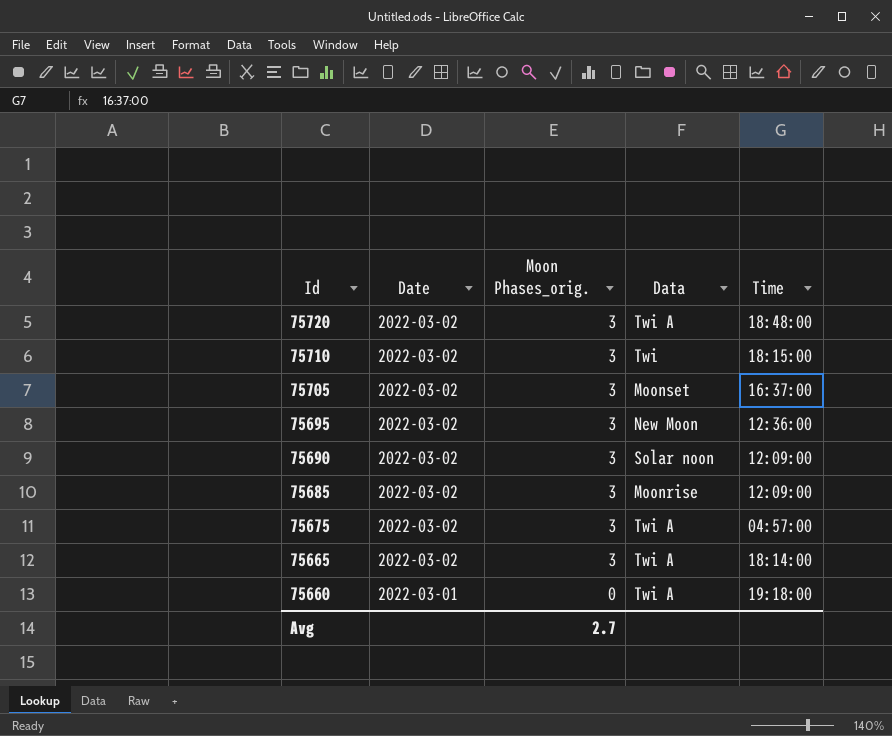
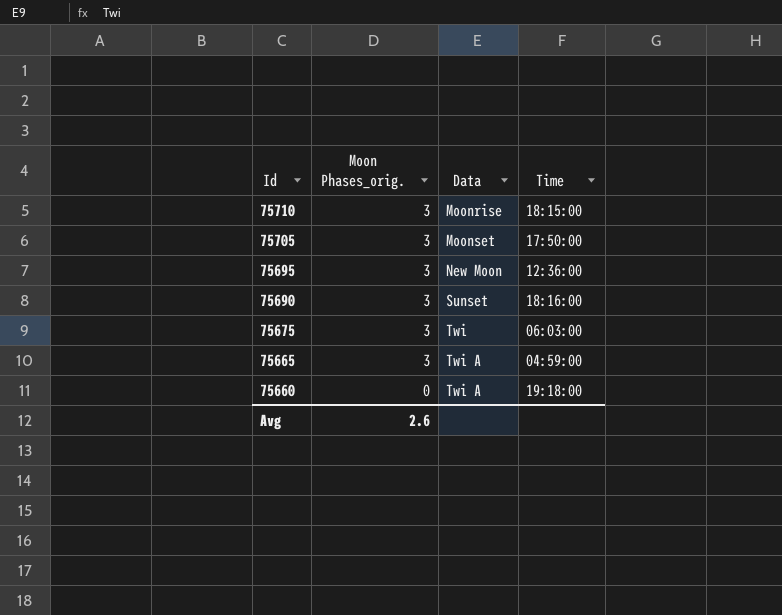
column Date | position: 2 -> none
row 75720: 2022-03-02 | 3 | Twi A | 18:48:00 -> none
row 75685: 2022-03-02 | 3 | Moonrise | 12:09:00 -> none
75710 | Data: Twi -> Moonrise
75705 | Time: 16:37:00 -> 17:50:00
75690 | Data: Solar noon -> Sunset
75690 | Time: 12:09:00 -> 18:16:00
75675 | Data: Twi A -> Twi
75675 | Time: 04:57:00 -> 06:03:00
75665 | Time: 18:14:00 -> 04:59:00
Avg | Moon Phases_orig.: 2.7 -> 2.6

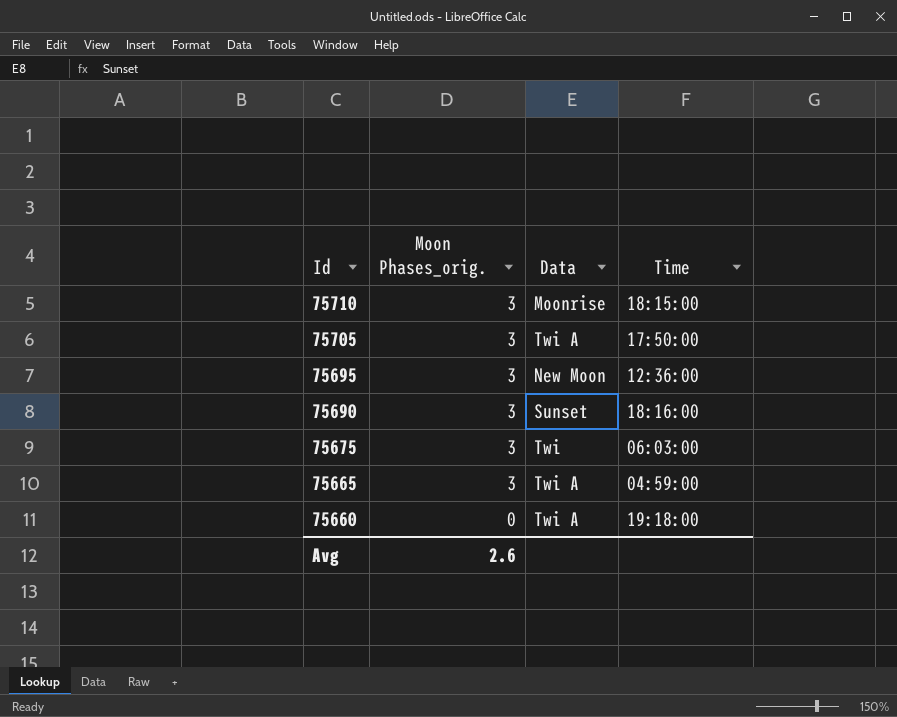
75705 | Data: Moonset -> Twi A

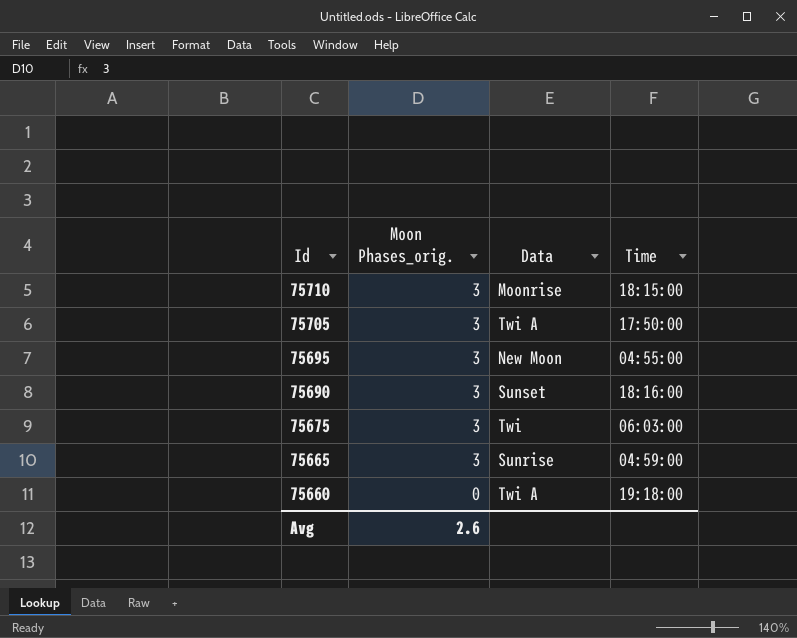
75695 | Time: 12:36:00 -> 04:55:00
75665 | Data: Twi A -> Sunrise

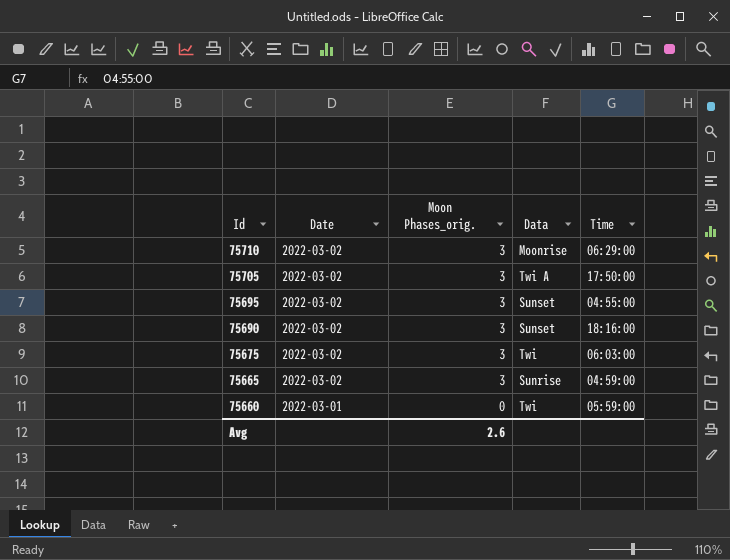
column Date | position: none -> 2
75710 | Time: 18:15:00 -> 06:29:00
75695 | Data: New Moon -> Sunset
75660 | Data: Twi A -> Twi
75660 | Time: 19:18:00 -> 05:59:00

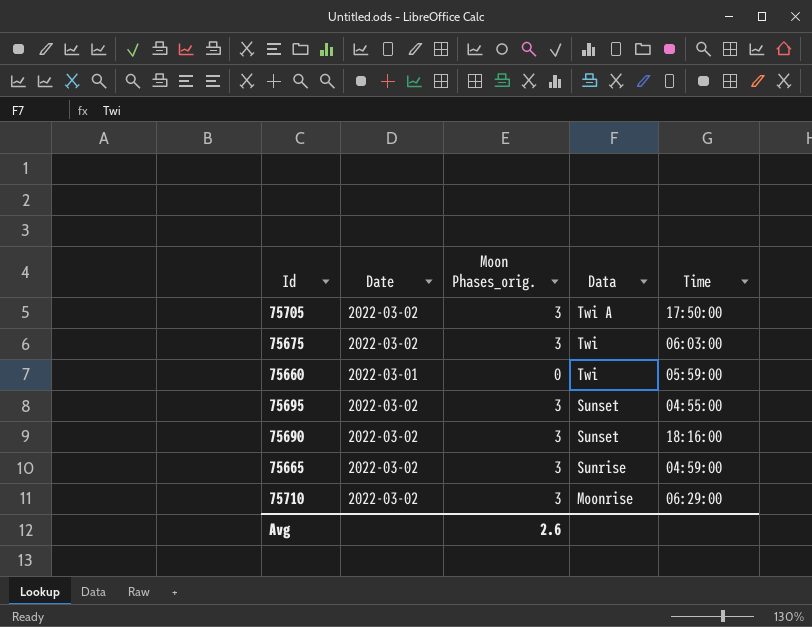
row order: Id descending -> Data descending

